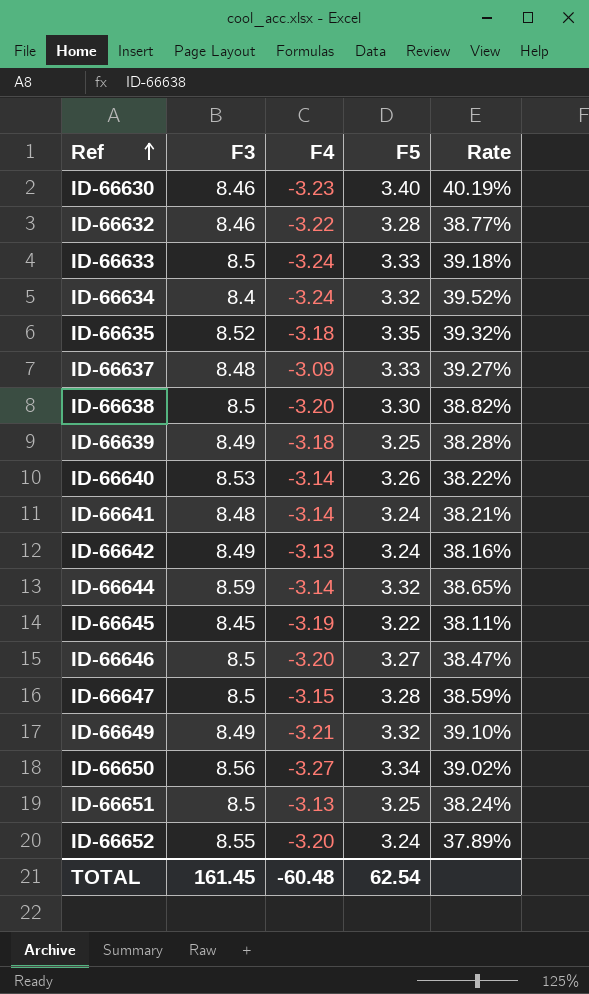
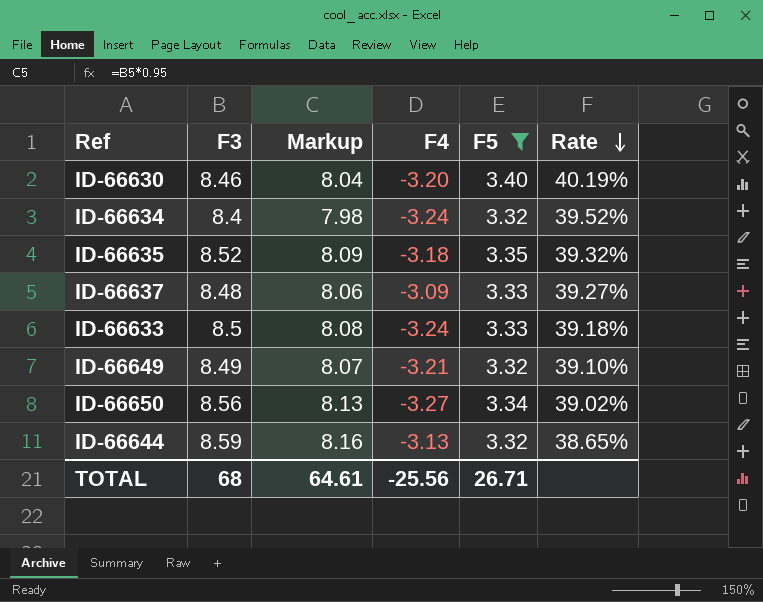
filter: none -> F5 >= 3.32
row order: Ref ascending -> Rate descending
column Markup | formula: none -> [F3] * 0.95
ID-66630 | F4: -3.23 -> -3.20
ID-66644 | F4: -3.14 -> -3.13
TOTAL | F3: 161.45 -> 68
TOTAL | F4: -60.48 -> -25.56
TOTAL | F5: 62.54 -> 26.71

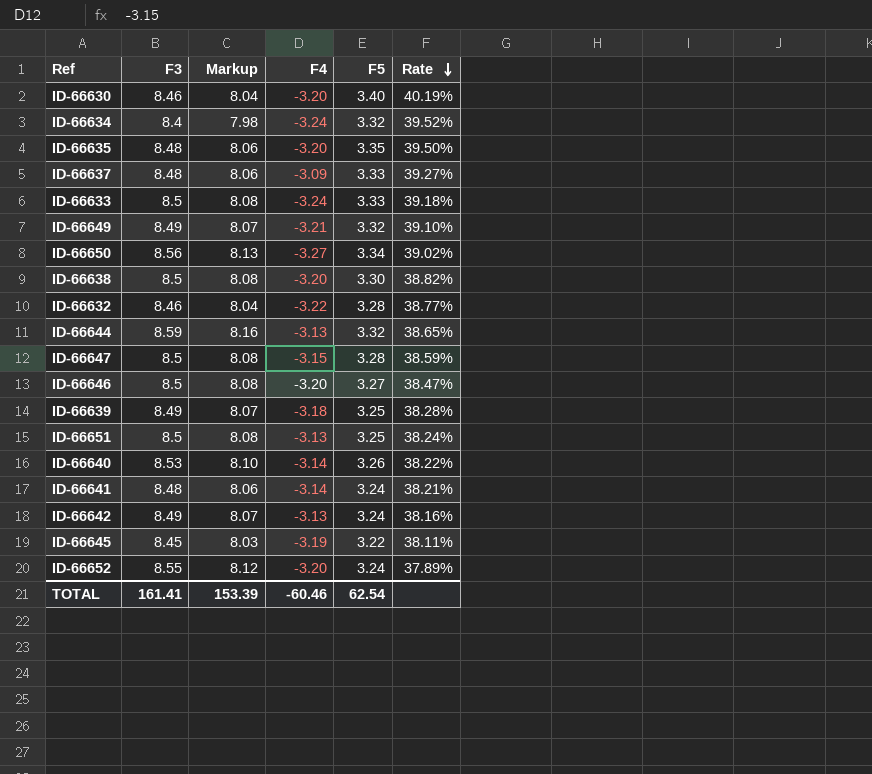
filter: F5 >= 3.32 -> none
ID-66635 | F3: 8.52 -> 8.48
ID-66635 | Markup: 8.09 -> 8.06
ID-66635 | F4: -3.18 -> -3.20
ID-66635 | Rate: 39.32% -> 39.50%
TOTAL | F3: 68 -> 161.41
TOTAL | Markup: 64.61 -> 153.39
TOTAL | F4: -25.56 -> -60.46
TOTAL | F5: 26.71 -> 62.54

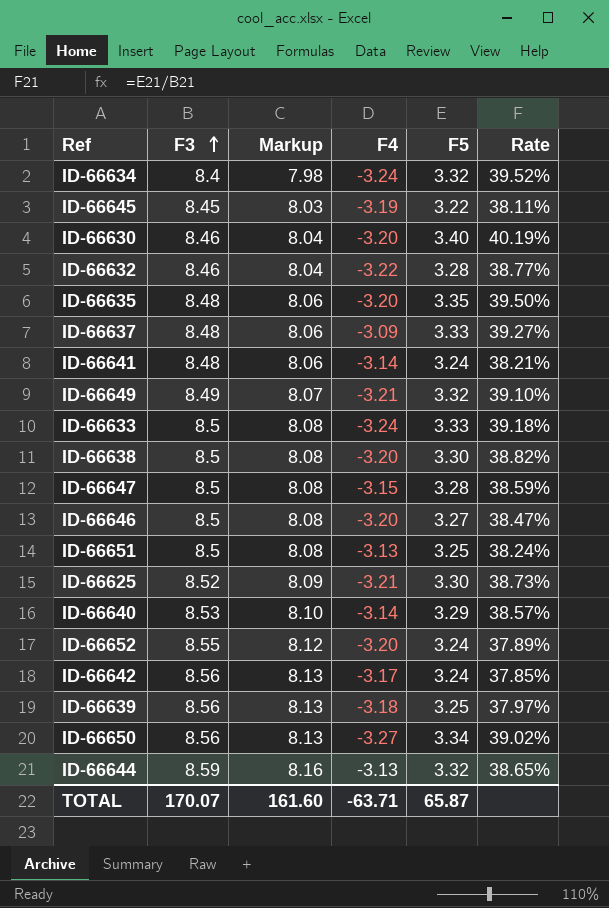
row order: Rate descending -> F3 ascending
row ID-66625: none -> 8.52 | 8.09 | -3.21 | 3.30 | 38.73%
ID-66640 | F5: 3.26 -> 3.29
ID-66640 | Rate: 38.22% -> 38.57%
ID-66642 | F3: 8.49 -> 8.56
ID-66642 | Markup: 8.07 -> 8.13
ID-66642 | F4: -3.13 -> -3.17
ID-66642 | Rate: 38.16% -> 37.85%
ID-66639 | F3: 8.49 -> 8.56
ID-66639 | Markup: 8.07 -> 8.13
ID-66639 | Rate: 38.28% -> 37.97%
TOTAL | F3: 161.41 -> 170.07
TOTAL | Markup: 153.39 -> 161.60
TOTAL | F4: -60.46 -> -63.71
TOTAL | F5: 62.54 -> 65.87

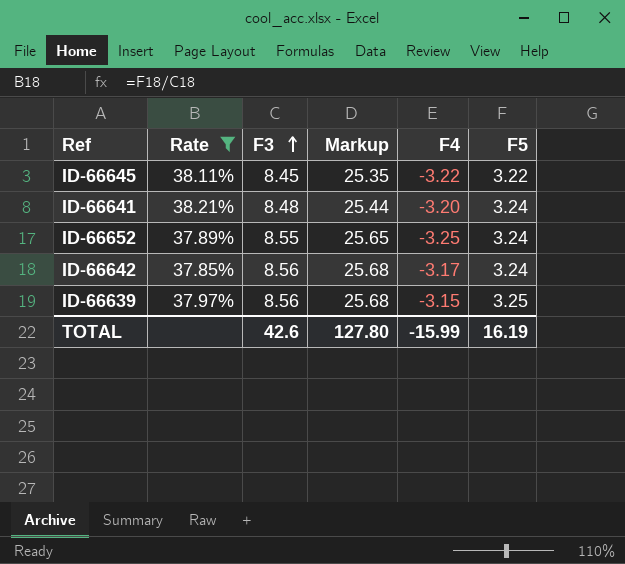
filter: none -> Rate <= 38.21%
column Rate | position: 6 -> 2
column Markup | formula: [F3] * 0.95 -> [F3] * 3
ID-66645 | F4: -3.19 -> -3.22
ID-66641 | F4: -3.14 -> -3.20
ID-66652 | F4: -3.20 -> -3.25
ID-66639 | F4: -3.18 -> -3.15
TOTAL | F3: 170.07 -> 42.6
TOTAL | Markup: 161.60 -> 127.80
TOTAL | F4: -63.71 -> -15.99
TOTAL | F5: 65.87 -> 16.19

